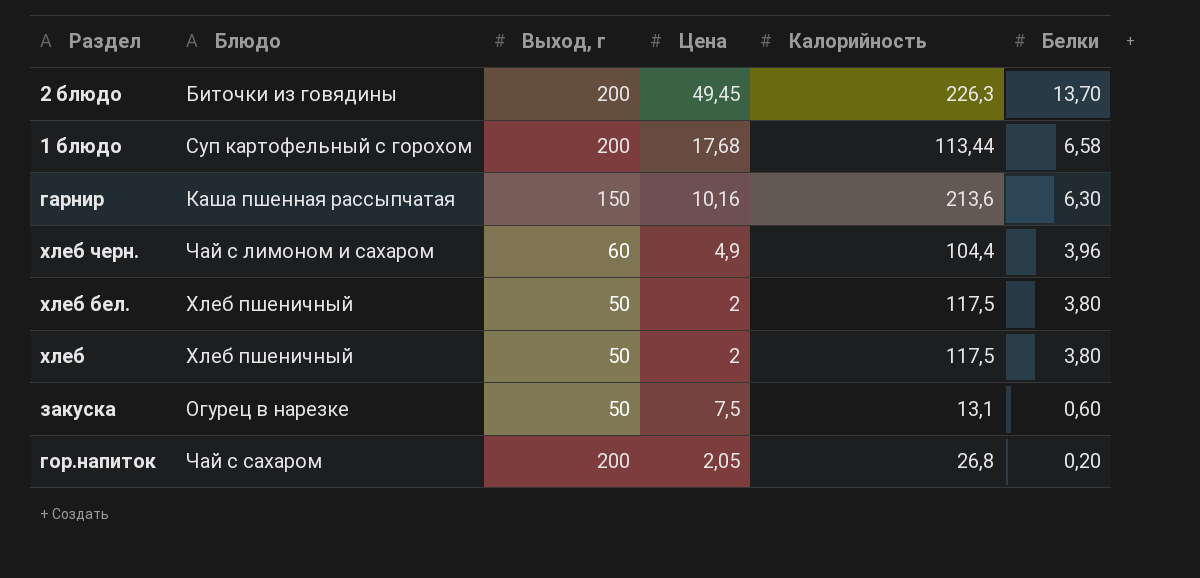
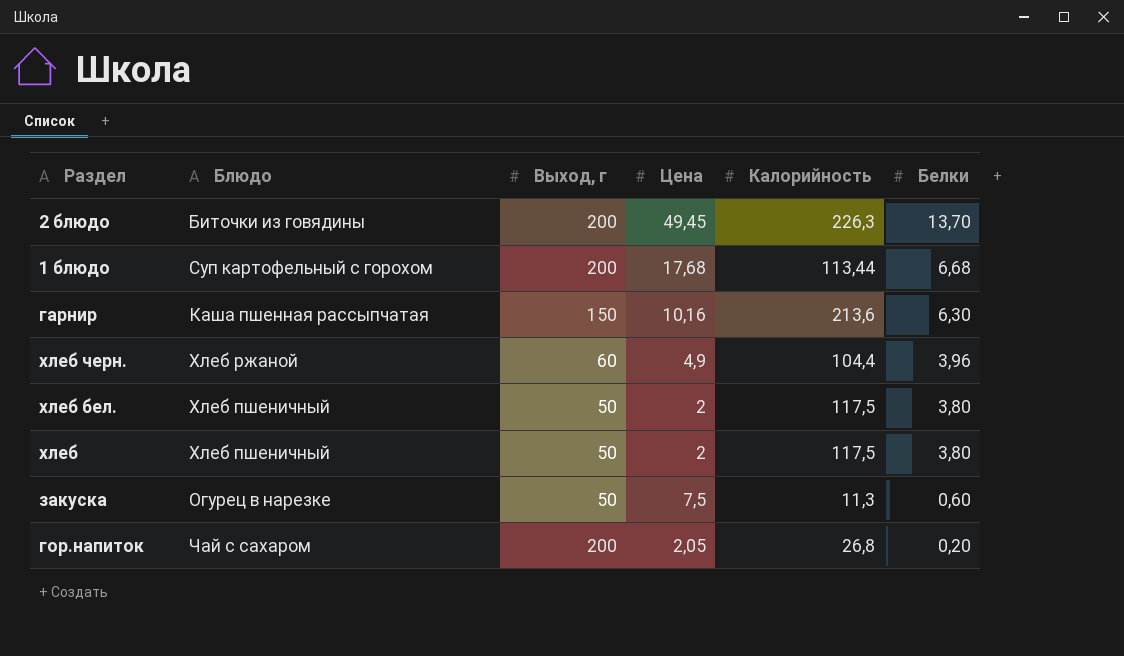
1 блюдо | Белки: 6,58 -> 6,68
хлеб черн. | Блюдо: Чай с лимоном и сахаром -> Хлеб ржаной
закуска | Калорийность: 13,1 -> 11,3

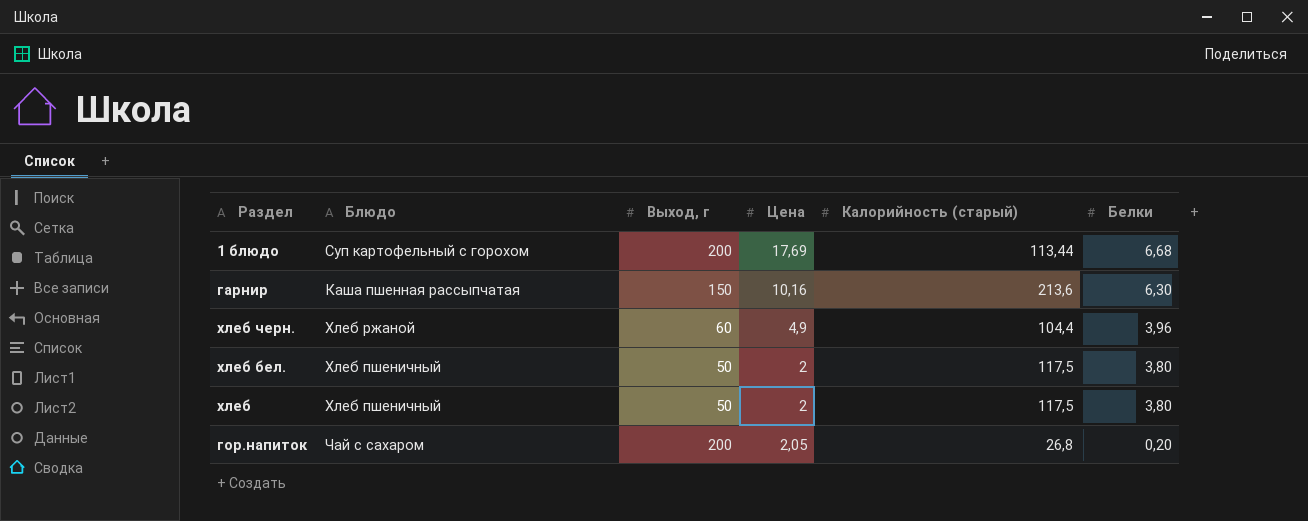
column name: Калорийность -> Калорийность (старый)
row 2 блюдо: Биточки из говядины | 200 | 49,45 | 226,3 | 13,70 -> none
row закуска: Огурец в нарезке | 50 | 7,5 | 11,3 | 0,60 -> none
1 блюдо | Цена: 17,68 -> 17,69

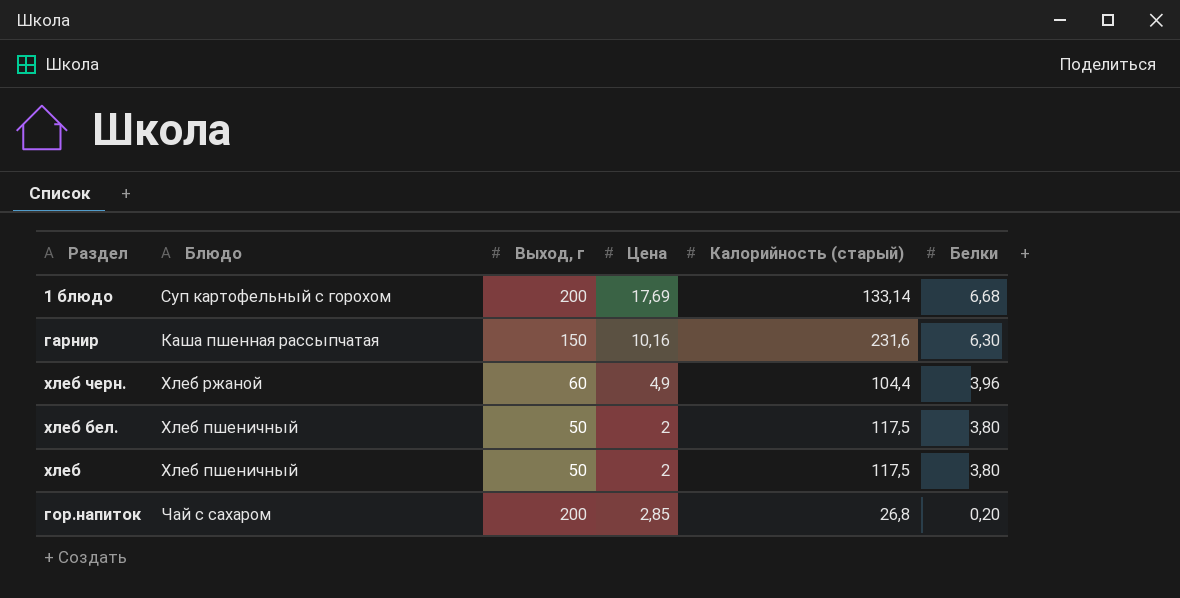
1 блюдо | Калорийность (старый): 113,44 -> 133,14
гарнир | Калорийность (старый): 213,6 -> 231,6
гор.напиток | Цена: 2,05 -> 2,85

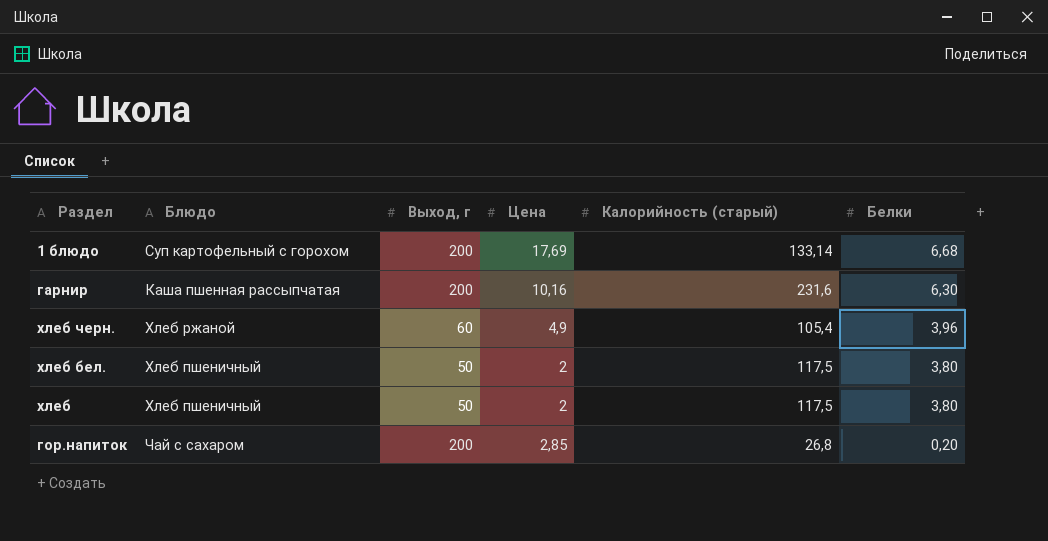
гарнир | Выход, г: 150 -> 200
хлеб черн. | Калорийность (старый): 104,4 -> 105,4

